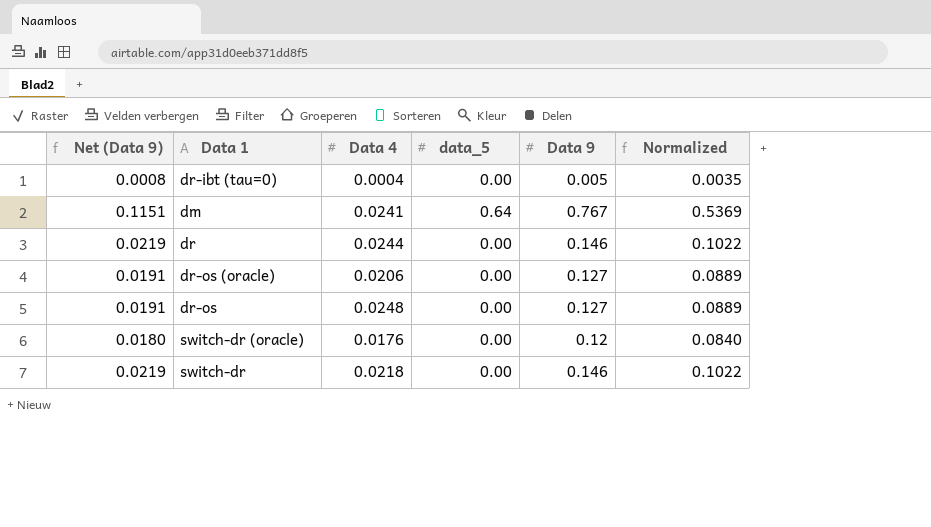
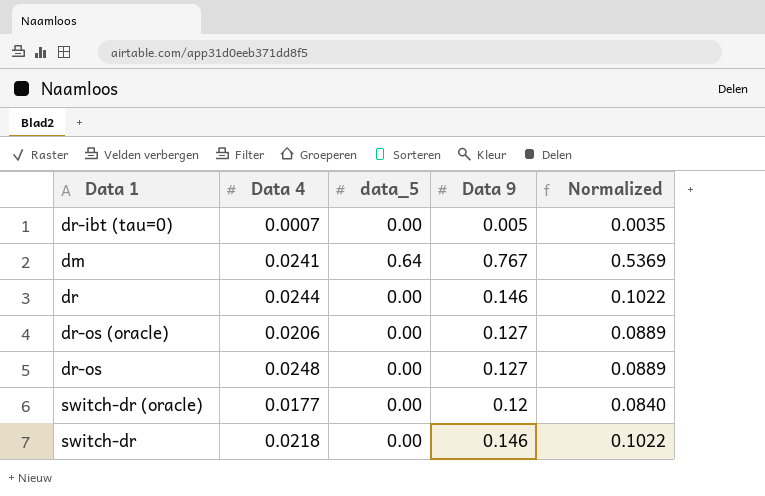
column Net (Data 9) | formula: [Data 9] * 0.15 -> none
dr-ibt (tau=0) | Data 4: 0.0004 -> 0.0007
switch-dr (oracle) | Data 4: 0.0176 -> 0.0177

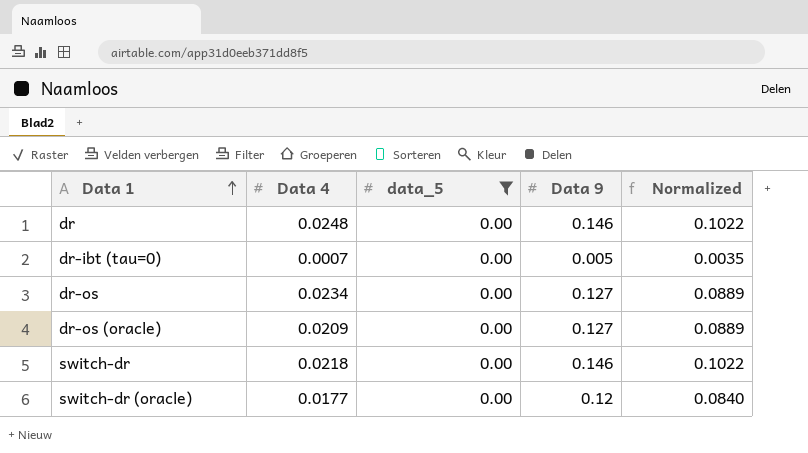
filter: none -> data_5 = 0.00
row order: none -> Data 1 ascending
dr | Data 4: 0.0244 -> 0.0248
dr-os | Data 4: 0.0248 -> 0.0234
dr-os (oracle) | Data 4: 0.0206 -> 0.0209

